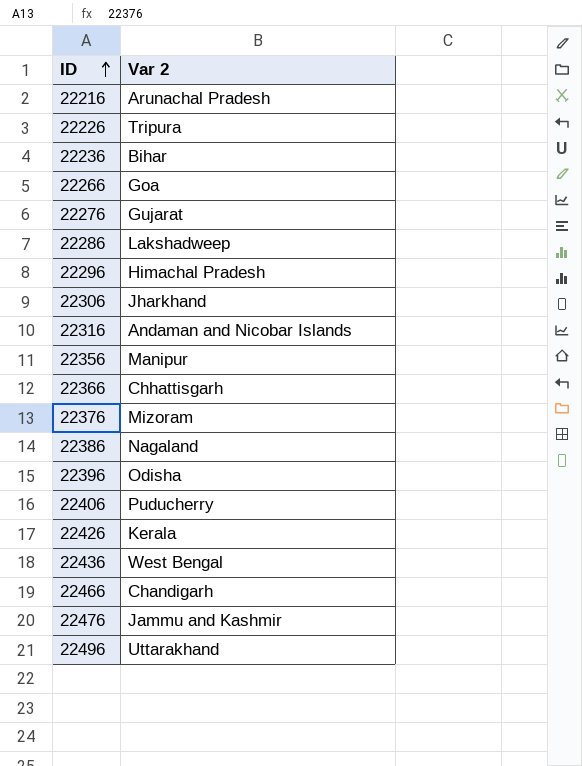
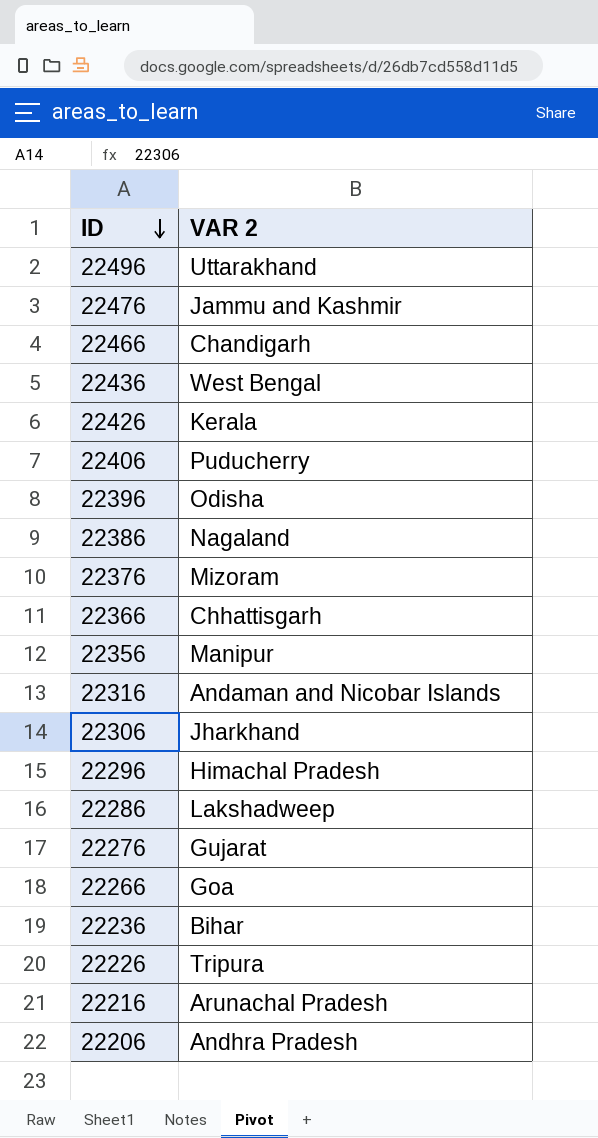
row order: ID ascending -> ID descending
column name: Var 2 -> VAR 2
row 22206: none -> Andhra Pradesh

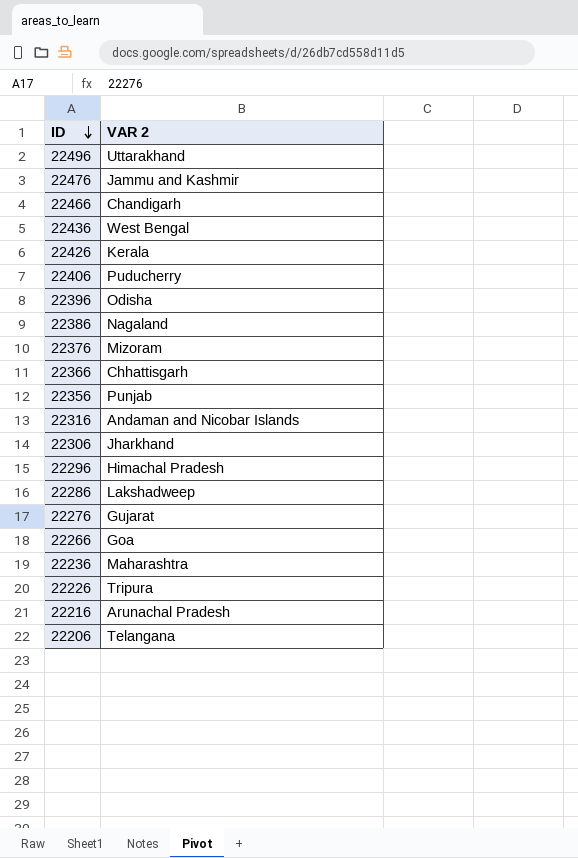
22356 | VAR 2: Manipur -> Punjab
22236 | VAR 2: Bihar -> Maharashtra
22206 | VAR 2: Andhra Pradesh -> Telangana

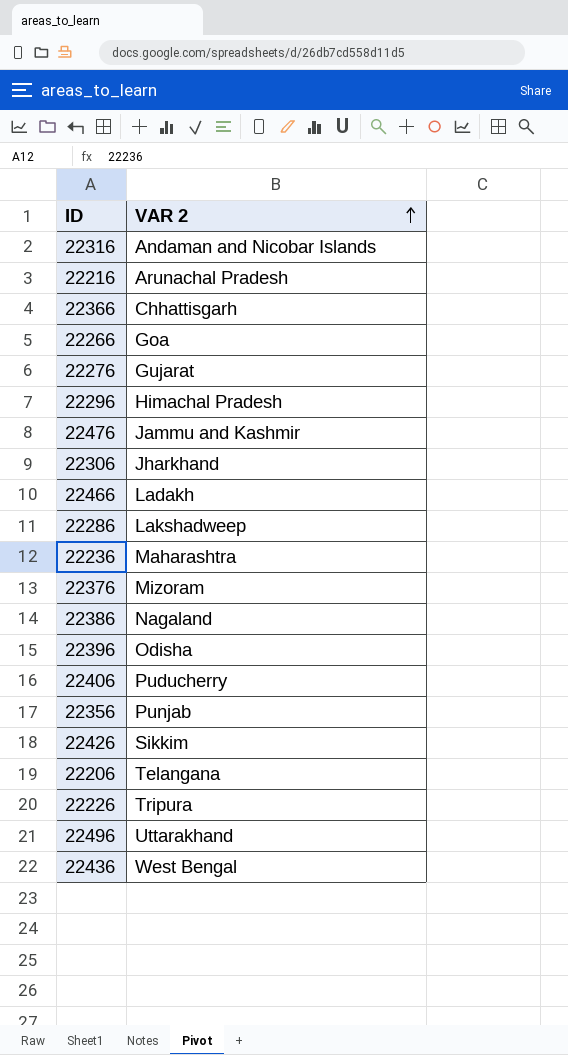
row order: ID descending -> VAR 2 ascending
22466 | VAR 2: Chandigarh -> Ladakh
22426 | VAR 2: Kerala -> Sikkim

